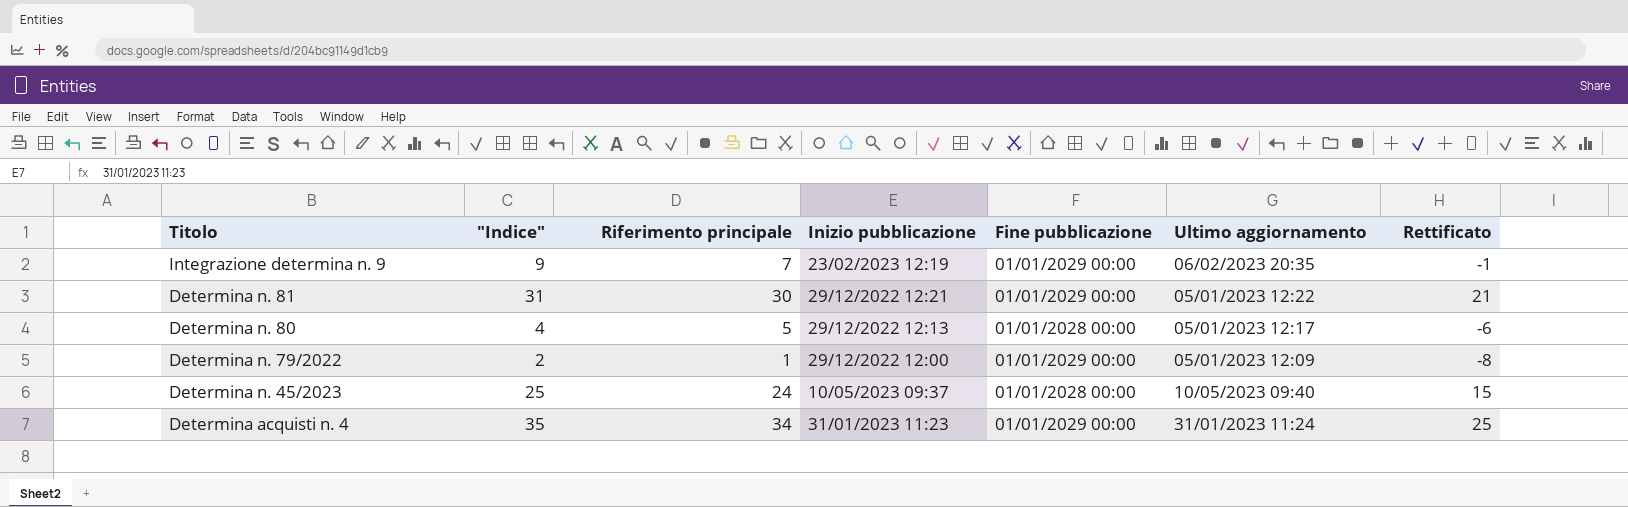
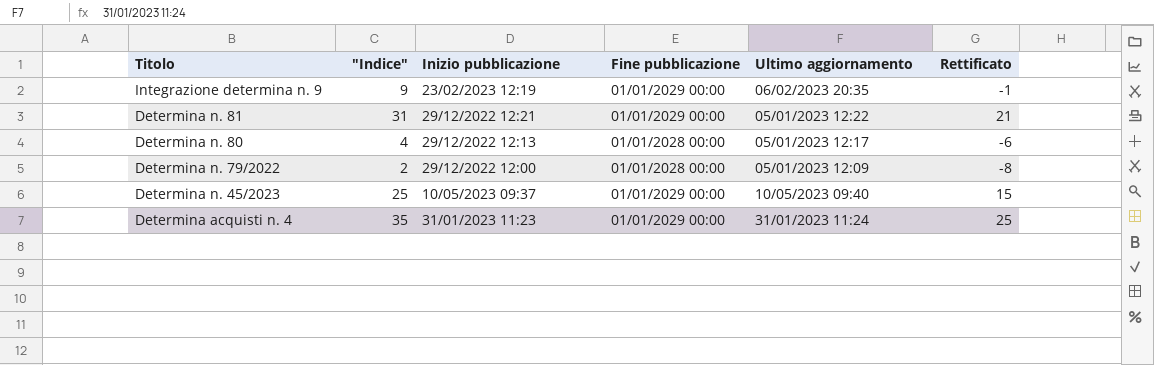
column Riferimento principale | position: 3 -> none
Determina n. 79/2022 | Fine pubblicazione: 01/01/2029 00:00 -> 01/01/2028 00:00
Determina n. 45/2023 | Fine pubblicazione: 01/01/2028 00:00 -> 01/01/2029 00:00

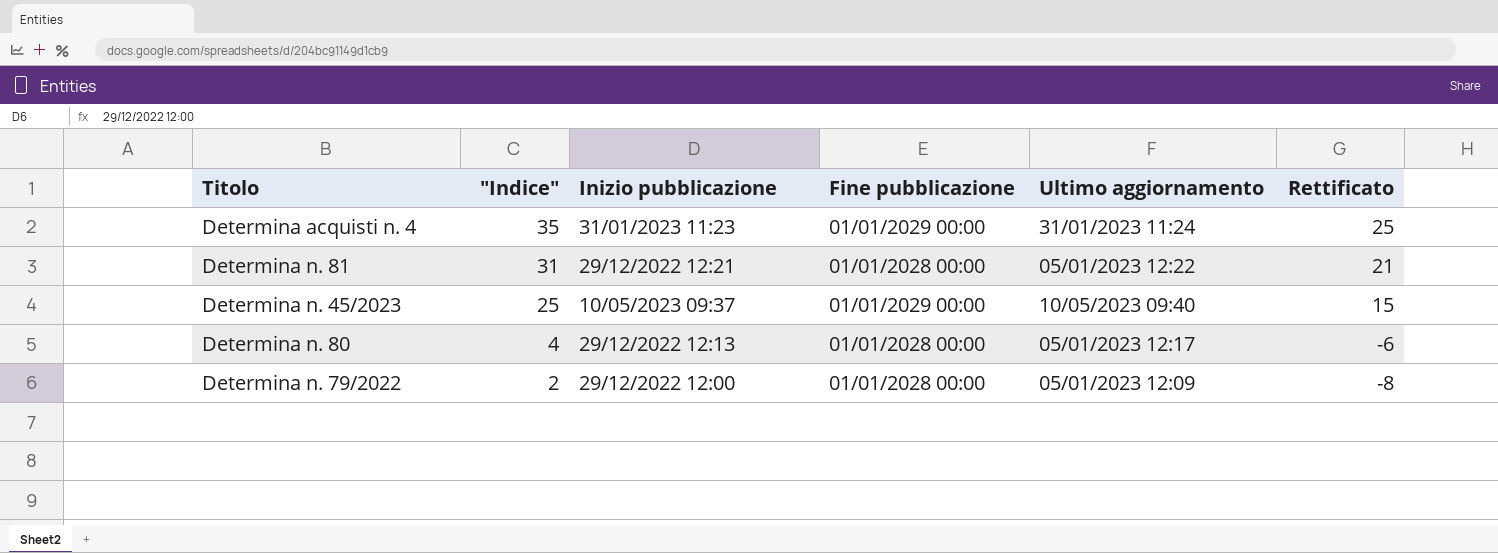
row order: Titolo descending -> "Indice" descending
row Integrazione determina n. 9: 9 | 23/02/2023 12:19 | 01/01/2029 00:00 | 06/02/2023 20:35 | -1 -> none
Determina n. 81 | Fine pubblicazione: 01/01/2029 00:00 -> 01/01/2028 00:00

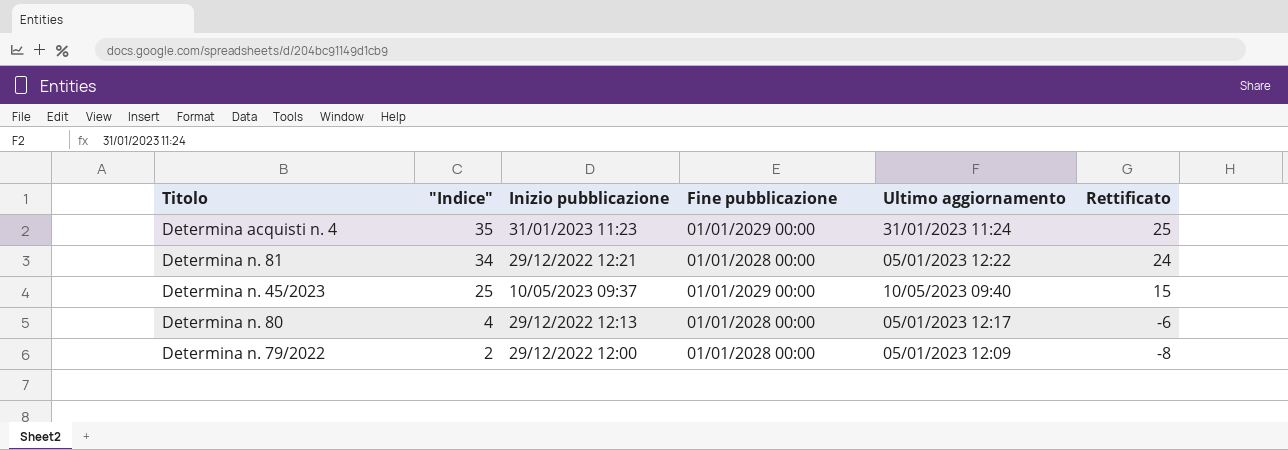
Determina n. 81 | "Indice": 31 -> 34
Determina n. 81 | Rettificato: 21 -> 24

